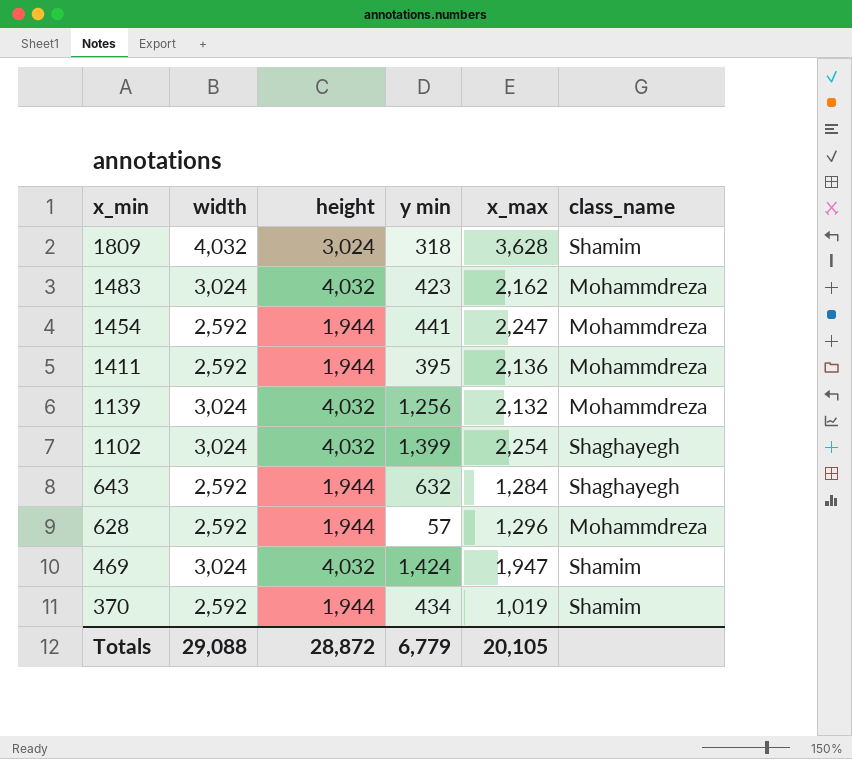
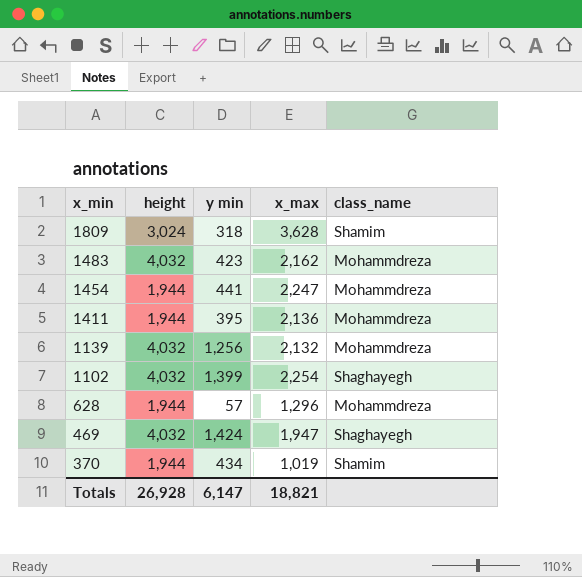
column width | position: 2 -> none
row 643: 2,592 | 1,944 | 632 | 1,284 | Shaghayegh -> none
469 | class_name: Shamim -> Shaghayegh
Totals | height: 28,872 -> 26,928
Totals | y min: 6,779 -> 6,147
Totals | x_max: 20,105 -> 18,821

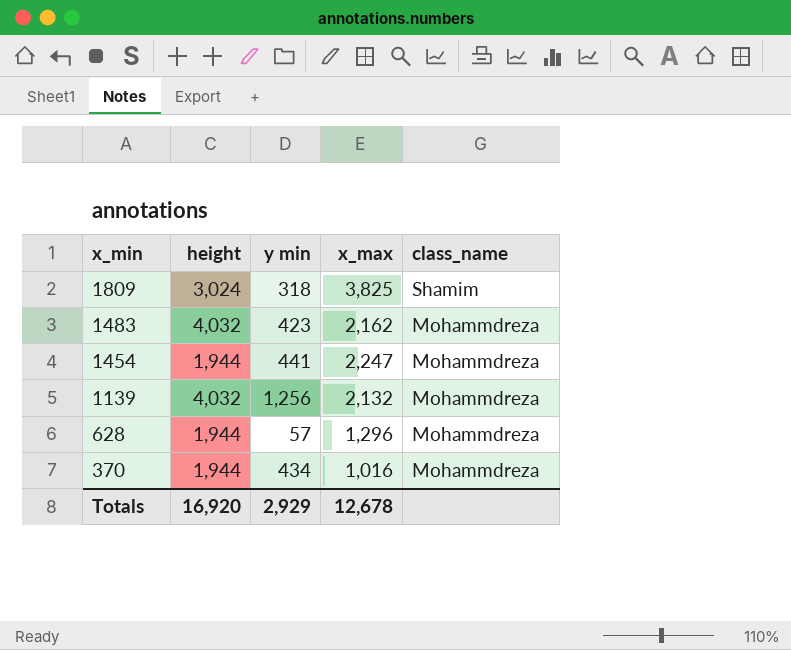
row 1411: 1,944 | 395 | 2,136 | Mohammdreza -> none
row 1102: 4,032 | 1,399 | 2,254 | Shaghayegh -> none
row 469: 4,032 | 1,424 | 1,947 | Shaghayegh -> none
1809 | x_max: 3,628 -> 3,825
370 | x_max: 1,019 -> 1,016
370 | class_name: Shamim -> Mohammdreza
Totals | height: 26,928 -> 16,920
Totals | y min: 6,147 -> 2,929
Totals | x_max: 18,821 -> 12,678

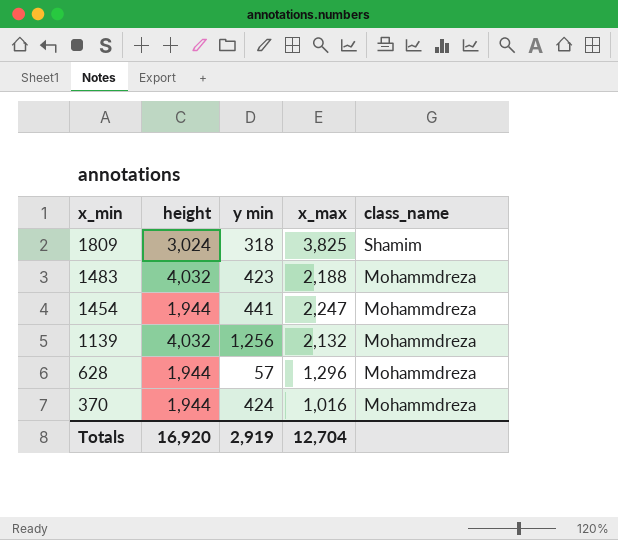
1483 | x_max: 2,162 -> 2,188
370 | y min: 434 -> 424
Totals | y min: 2,929 -> 2,919
Totals | x_max: 12,678 -> 12,704

